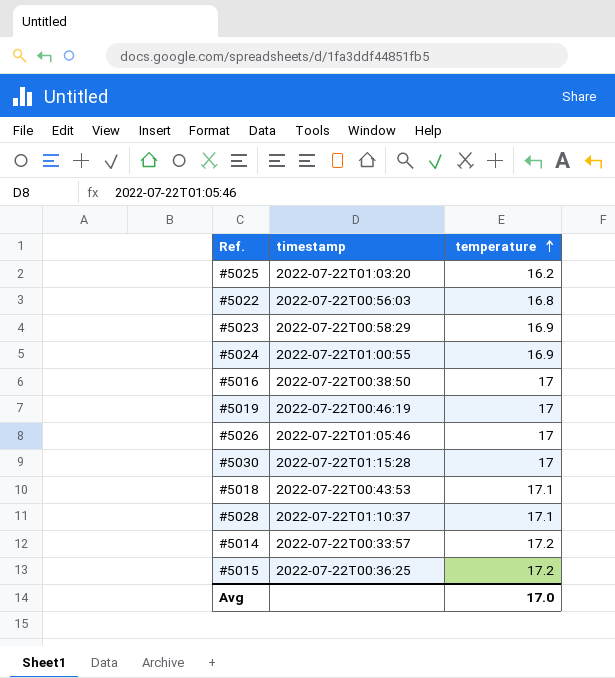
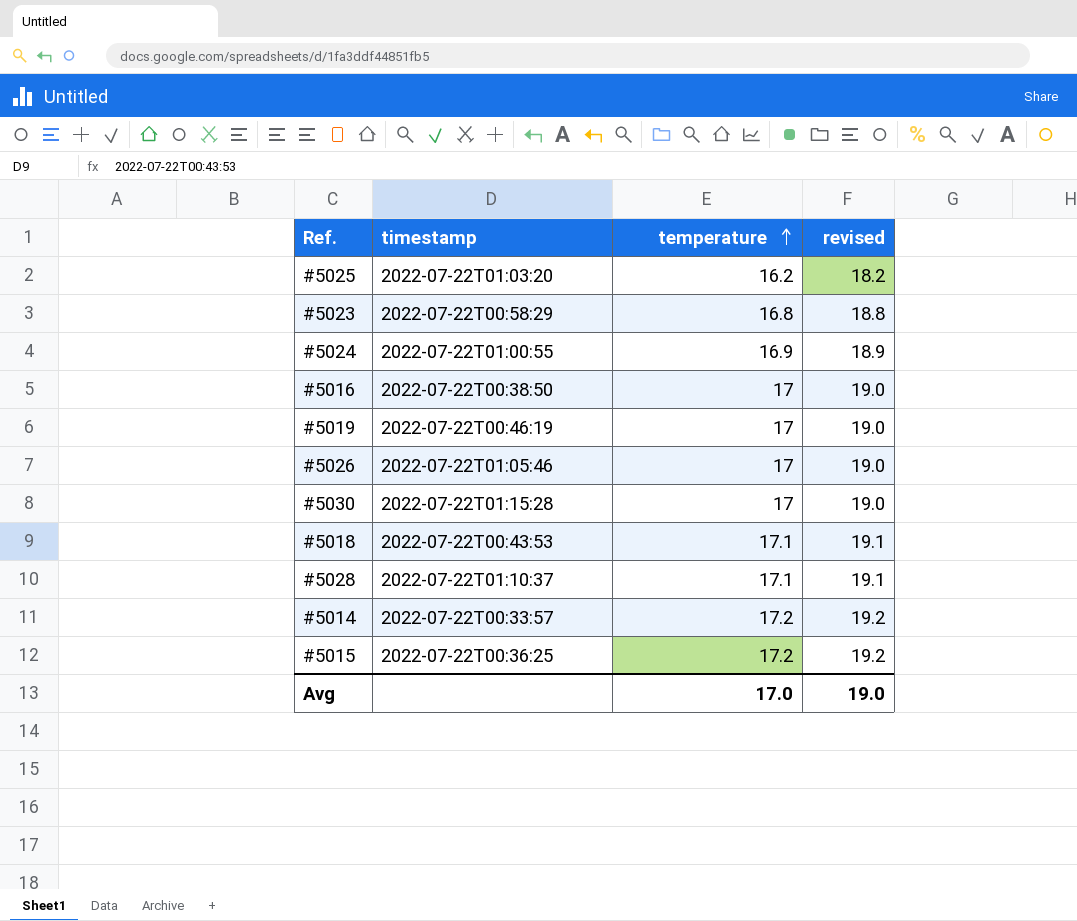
column revised | formula: none -> [temperature] + 2
row #5022: 2022-07-22T00:56:03 | 16.8 -> none
#5023 | temperature: 16.9 -> 16.8

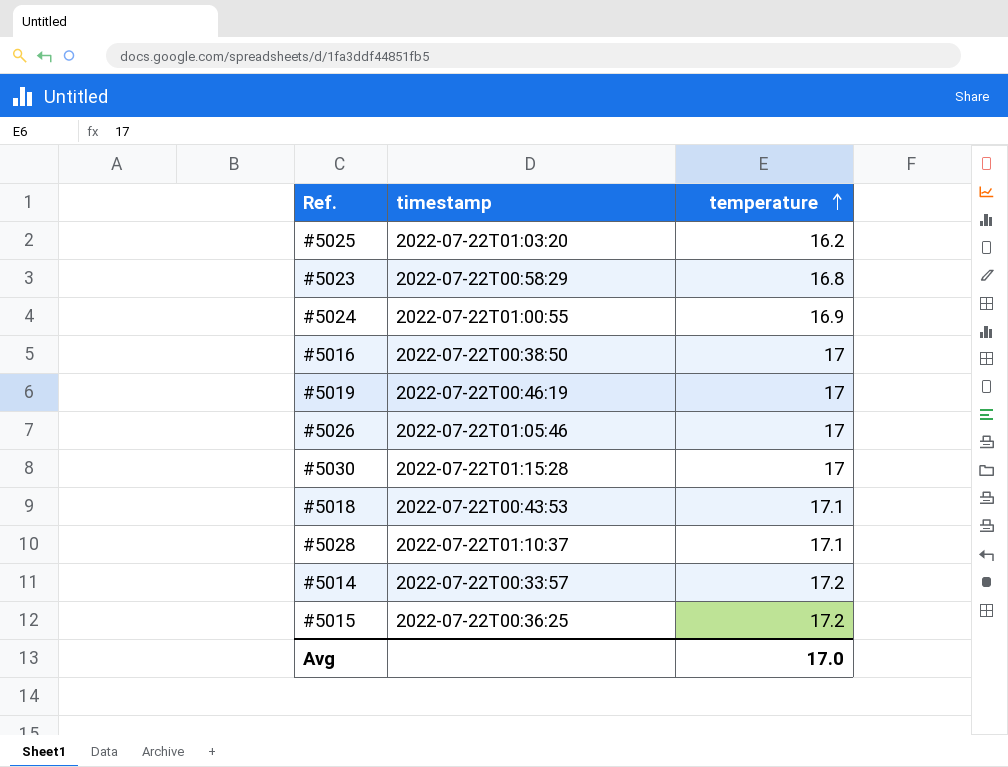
column revised | formula: [temperature] + 2 -> none

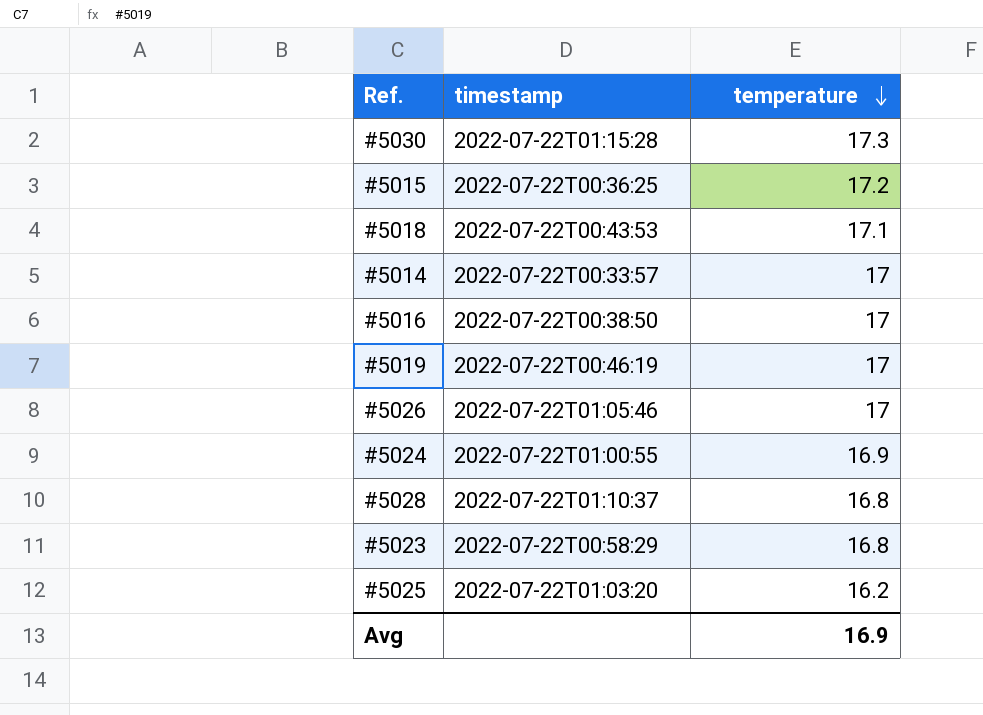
row order: temperature ascending -> temperature descending
#5030 | temperature: 17 -> 17.3
#5014 | temperature: 17.2 -> 17
#5028 | temperature: 17.1 -> 16.8
Avg | temperature: 17.0 -> 16.9

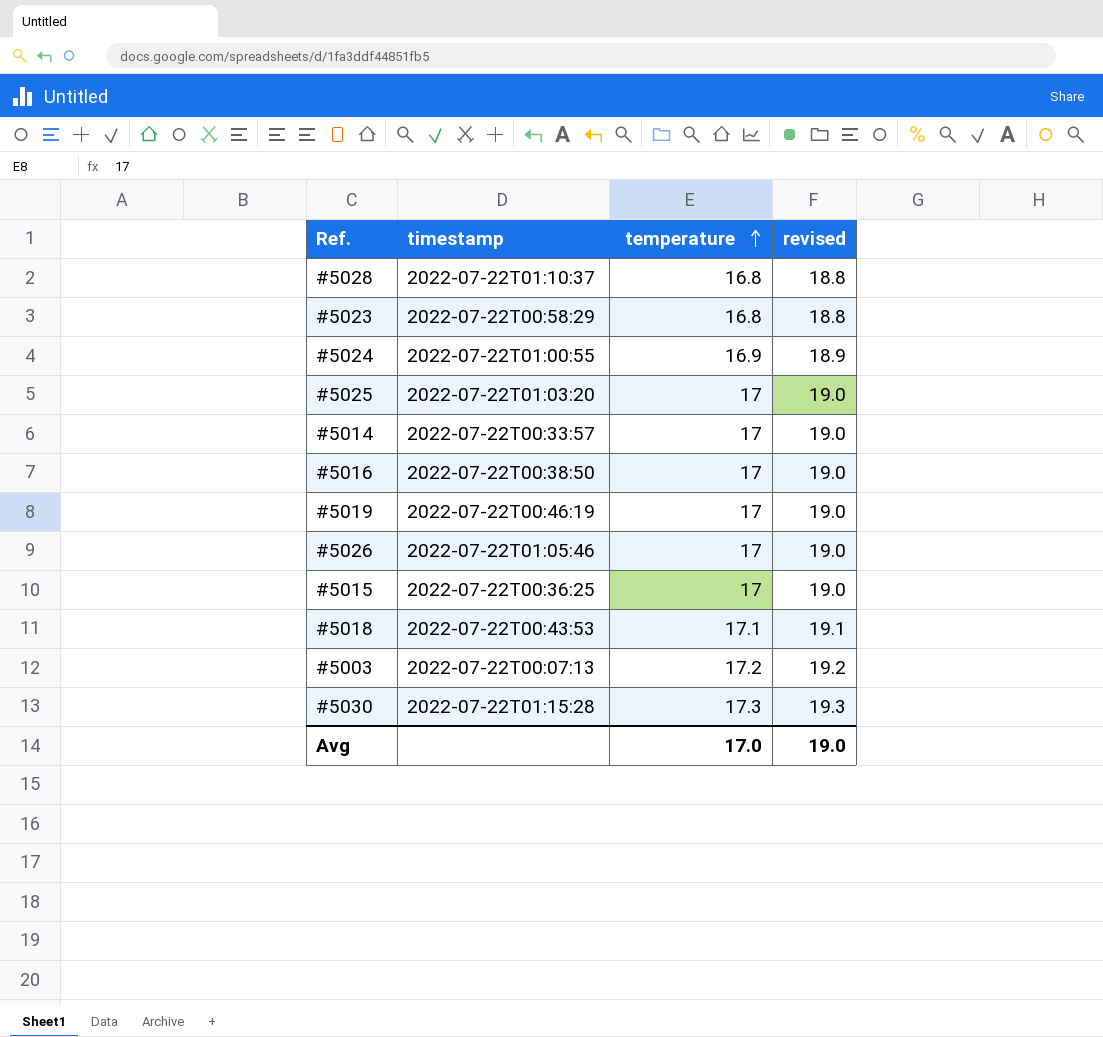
row order: temperature descending -> temperature ascending
column revised | formula: none -> [temperature] + 2
#5025 | temperature: 16.2 -> 17
#5015 | temperature: 17.2 -> 17
row #5003: none -> 2022-07-22T00:07:13 | 17.2 | 19.2
Avg | temperature: 16.9 -> 17.0

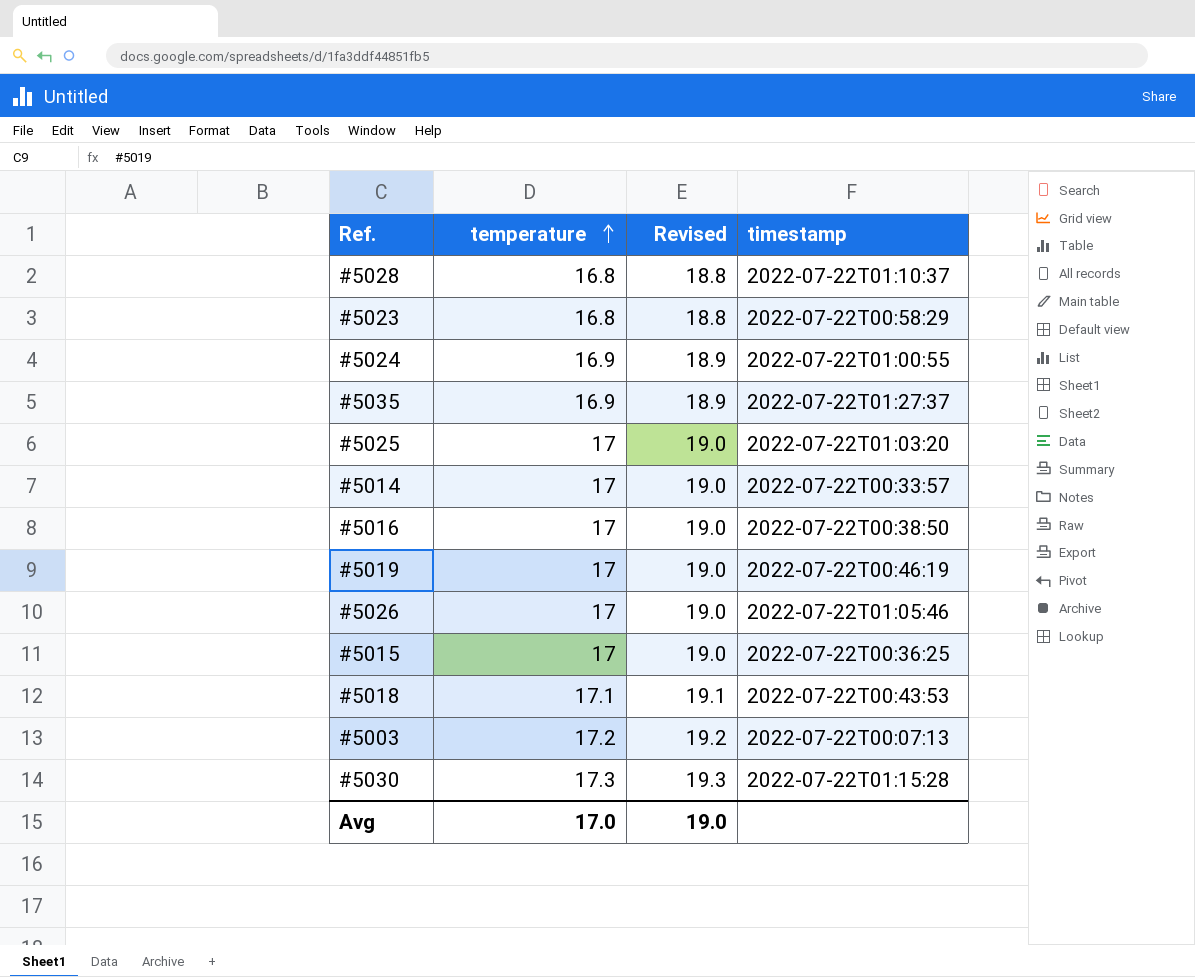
column name: revised -> Revised
column timestamp | position: 2 -> 4
row #5035: none -> 16.9 | 18.9 | 2022-07-22T01:27:37

